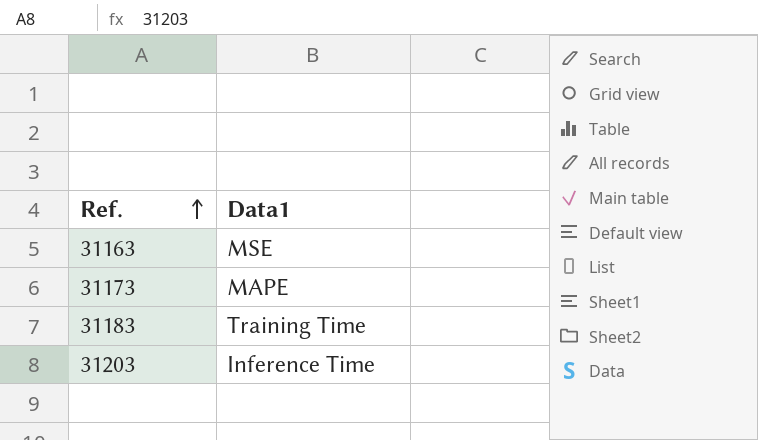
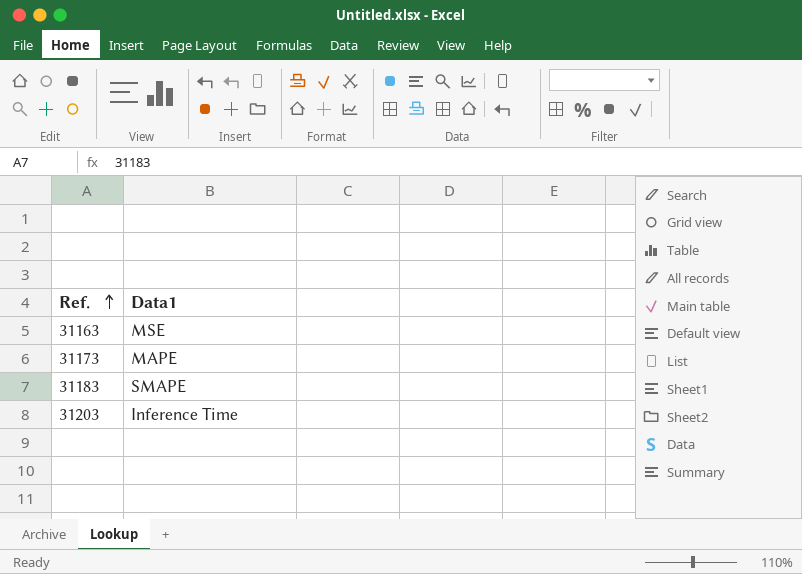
31183 | Data1: Training Time -> SMAPE

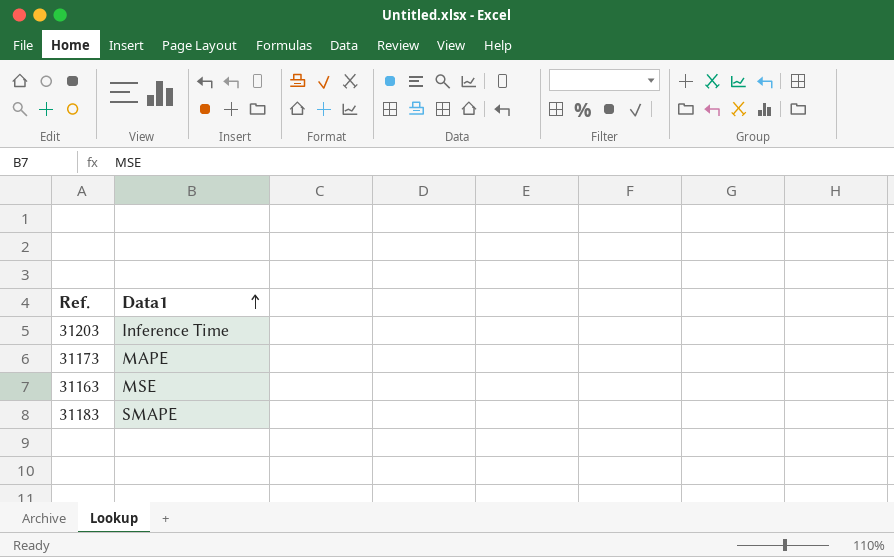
row order: Ref. ascending -> Data1 ascending

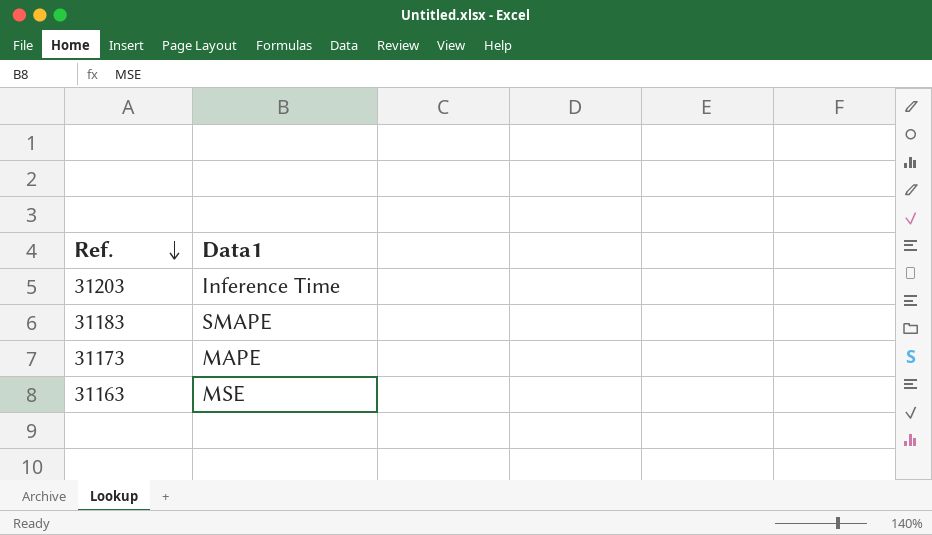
row order: Data1 ascending -> Ref. descending

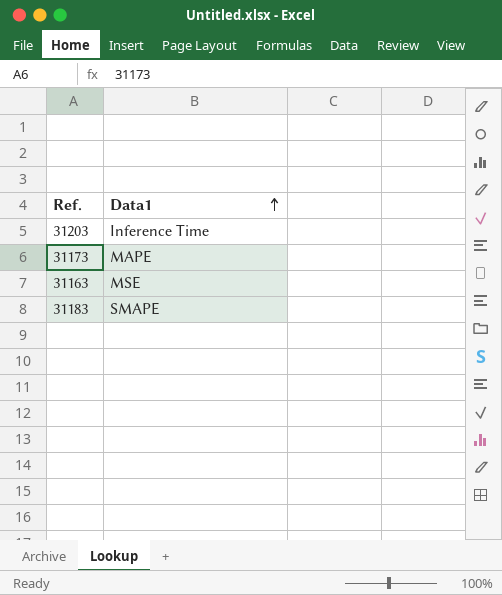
row order: Ref. descending -> Data1 ascending

